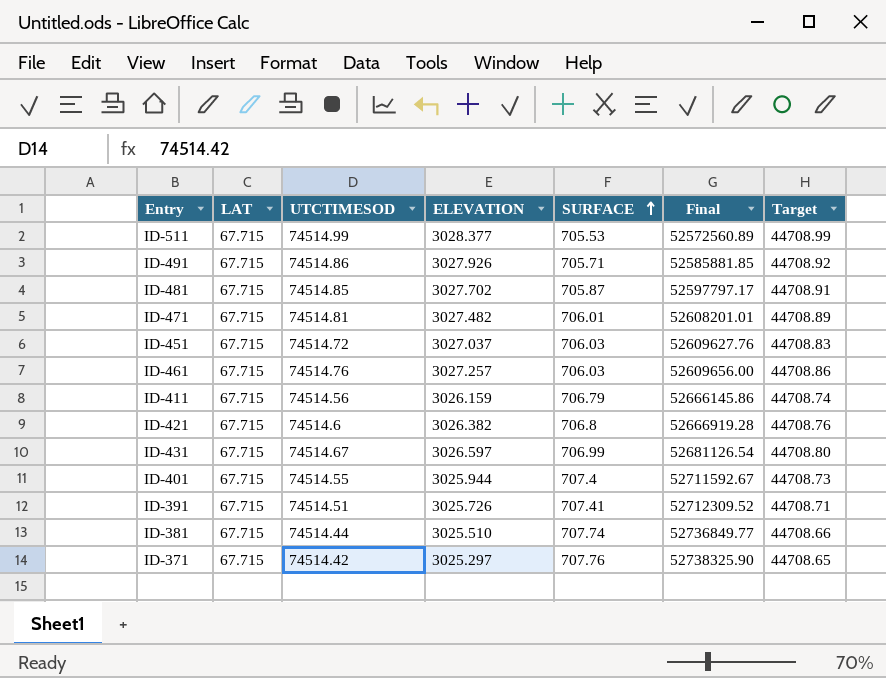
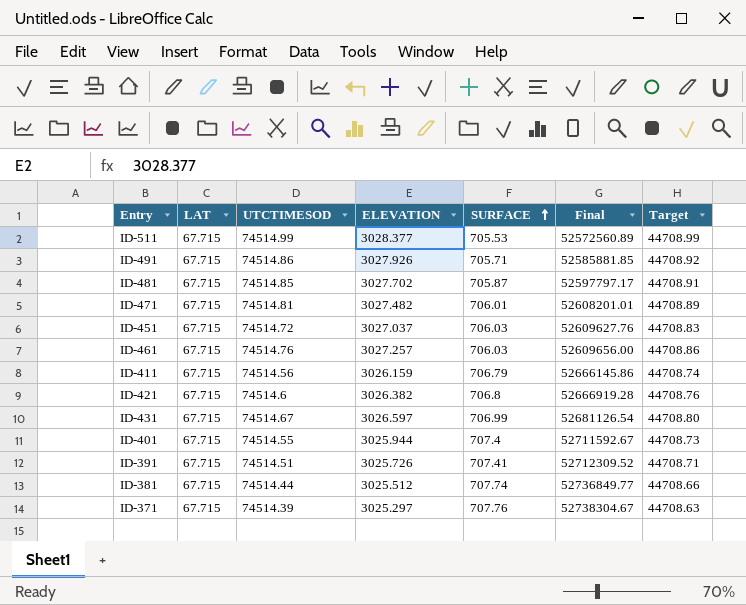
ID-381 | ELEVATION: 3025.510 -> 3025.512
ID-371 | UTCTIMESOD: 74514.42 -> 74514.39
ID-371 | Final: 52738325.90 -> 52738304.67
ID-371 | Target: 44708.65 -> 44708.63

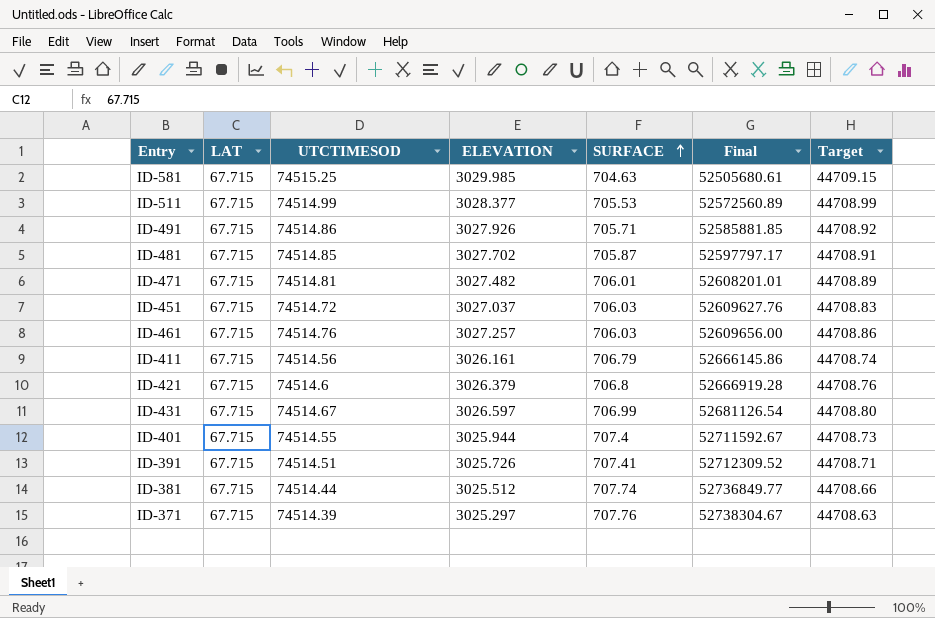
row ID-581: none -> 67.715 | 74515.25 | 3029.985 | 704.63 | 52505680.61 | 44709.15
ID-411 | ELEVATION: 3026.159 -> 3026.161
ID-421 | ELEVATION: 3026.382 -> 3026.379

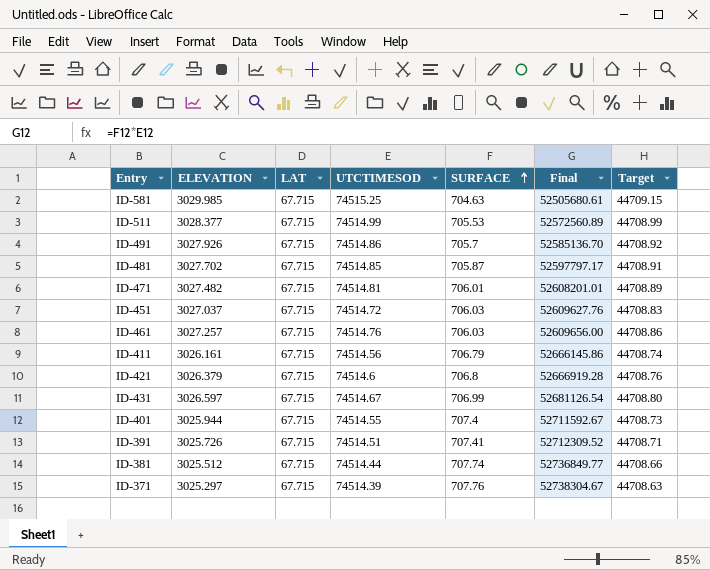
column ELEVATION | position: 4 -> 2
ID-491 | SURFACE: 705.71 -> 705.7
ID-491 | Final: 52585881.85 -> 52585136.70

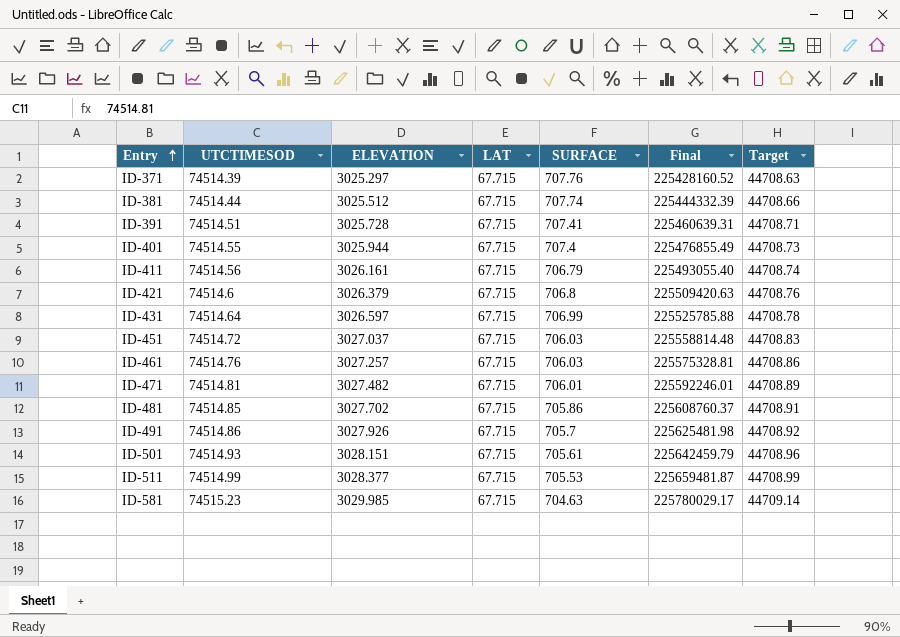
row order: SURFACE ascending -> Entry ascending
column UTCTIMESOD | position: 4 -> 2
column Final | formula: [UTCTIMESOD] * [SURFACE] -> [UTCTIMESOD] * [ELEVATION]
ID-391 | ELEVATION: 3025.726 -> 3025.728
ID-431 | UTCTIMESOD: 74514.67 -> 74514.64
ID-431 | Target: 44708.80 -> 44708.78
ID-481 | SURFACE: 705.87 -> 705.86
row ID-501: none -> 74514.93 | 3028.151 | 67.715 | 705.61 | 225642459.79 | 44708.96
ID-581 | UTCTIMESOD: 74515.25 -> 74515.23
ID-581 | Target: 44709.15 -> 44709.14

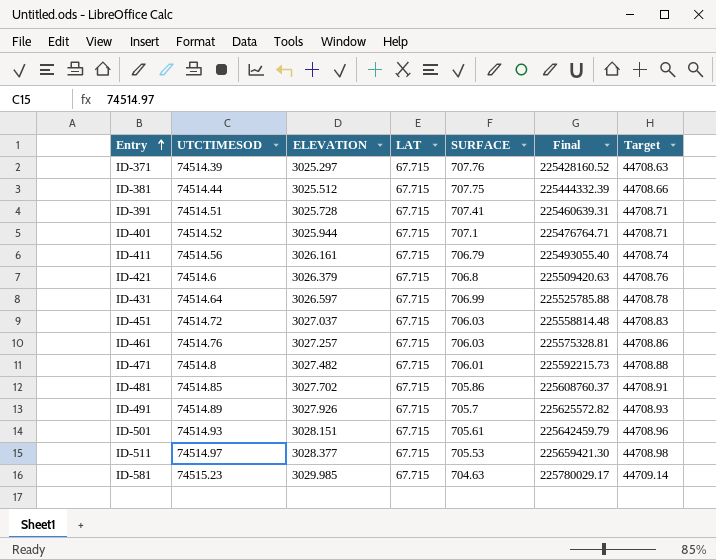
ID-381 | SURFACE: 707.74 -> 707.75
ID-401 | UTCTIMESOD: 74514.55 -> 74514.52
ID-401 | SURFACE: 707.4 -> 707.1
ID-401 | Final: 225476855.49 -> 225476764.71
ID-401 | Target: 44708.73 -> 44708.71
ID-471 | UTCTIMESOD: 74514.81 -> 74514.8
ID-471 | Final: 225592246.01 -> 225592215.73
ID-471 | Target: 44708.89 -> 44708.88
ID-491 | UTCTIMESOD: 74514.86 -> 74514.89
ID-491 | Final: 225625481.98 -> 225625572.82
ID-491 | Target: 44708.92 -> 44708.93
ID-511 | UTCTIMESOD: 74514.99 -> 74514.97
ID-511 | Final: 225659481.87 -> 225659421.30
ID-511 | Target: 44708.99 -> 44708.98

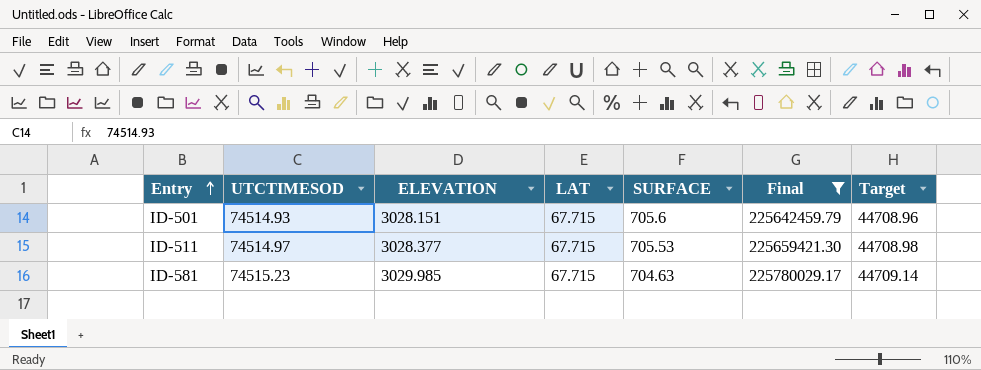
filter: none -> Final >= 225642459.79
ID-501 | SURFACE: 705.61 -> 705.6

